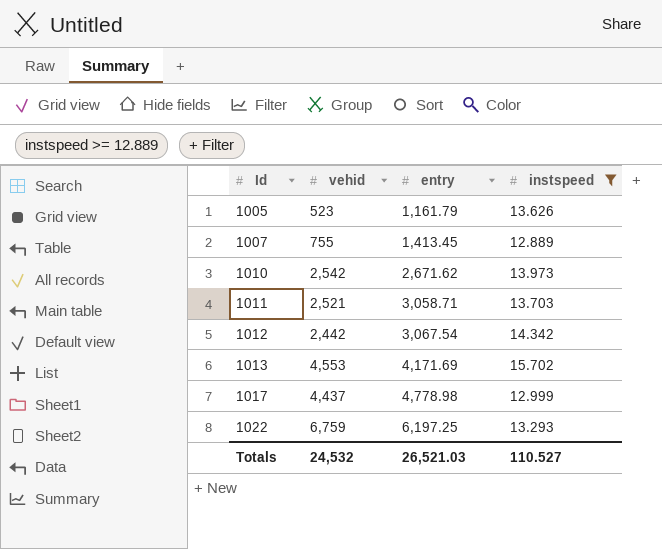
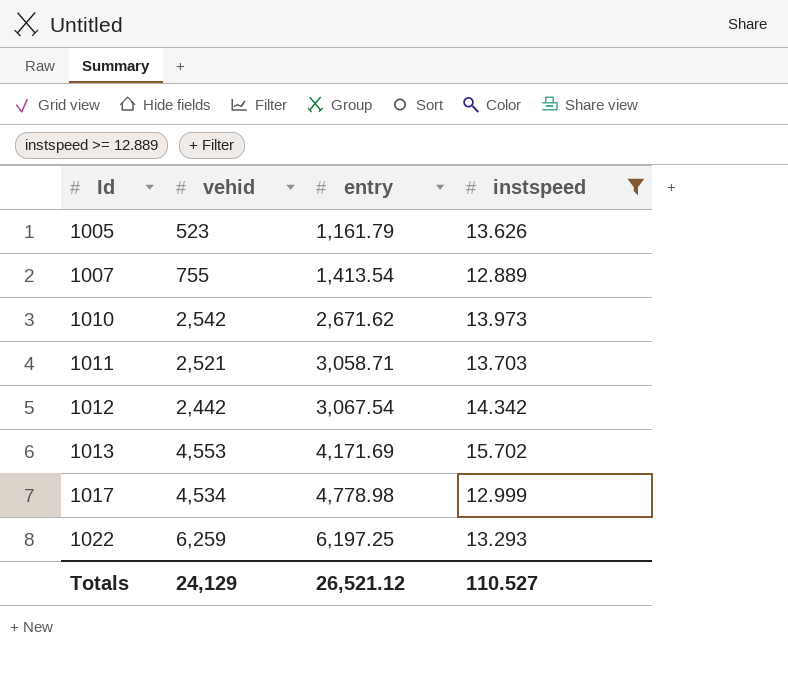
1007 | entry: 1,413.45 -> 1,413.54
1017 | vehid: 4,437 -> 4,534
1022 | vehid: 6,759 -> 6,259
Totals | vehid: 24,532 -> 24,129
Totals | entry: 26,521.03 -> 26,521.12

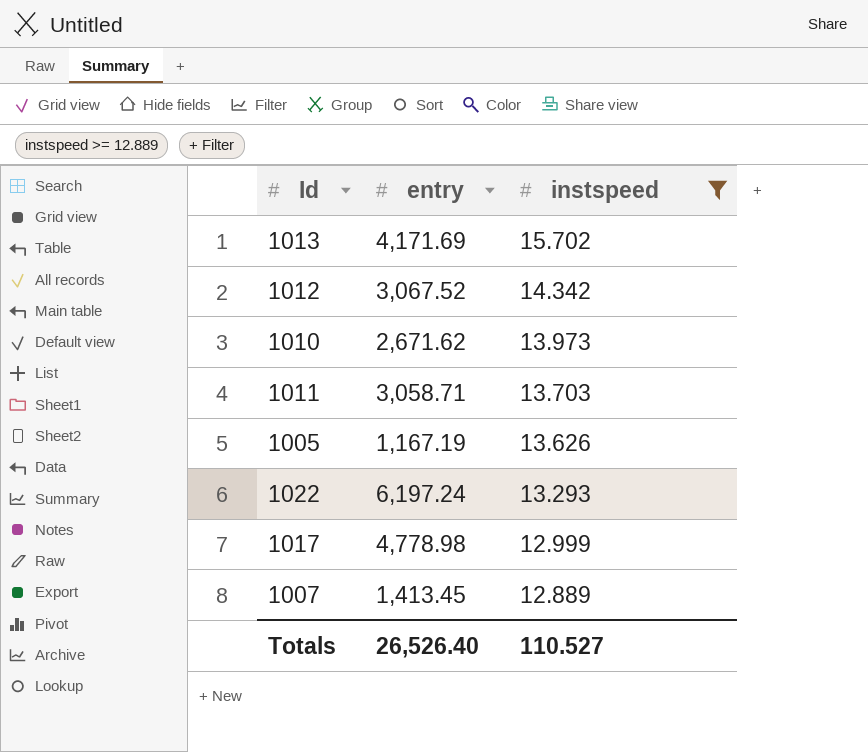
row order: Id ascending -> instspeed descending
column vehid | position: 2 -> none
1012 | entry: 3,067.54 -> 3,067.52
1005 | entry: 1,161.79 -> 1,167.19
1022 | entry: 6,197.25 -> 6,197.24
1007 | entry: 1,413.54 -> 1,413.45
Totals | entry: 26,521.12 -> 26,526.40

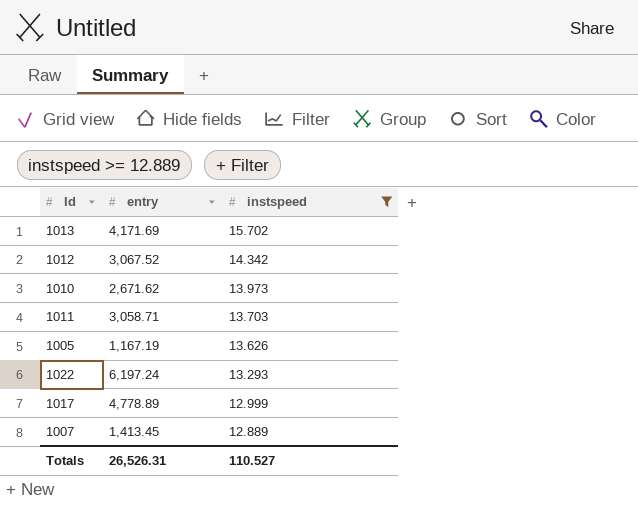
1017 | entry: 4,778.98 -> 4,778.89
Totals | entry: 26,526.40 -> 26,526.31

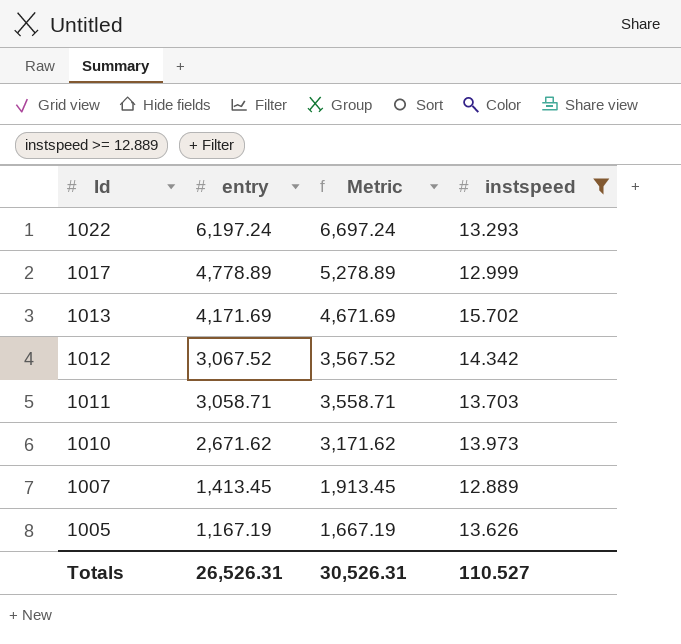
row order: instspeed descending -> Id descending
column Metric | formula: none -> [entry] + 500

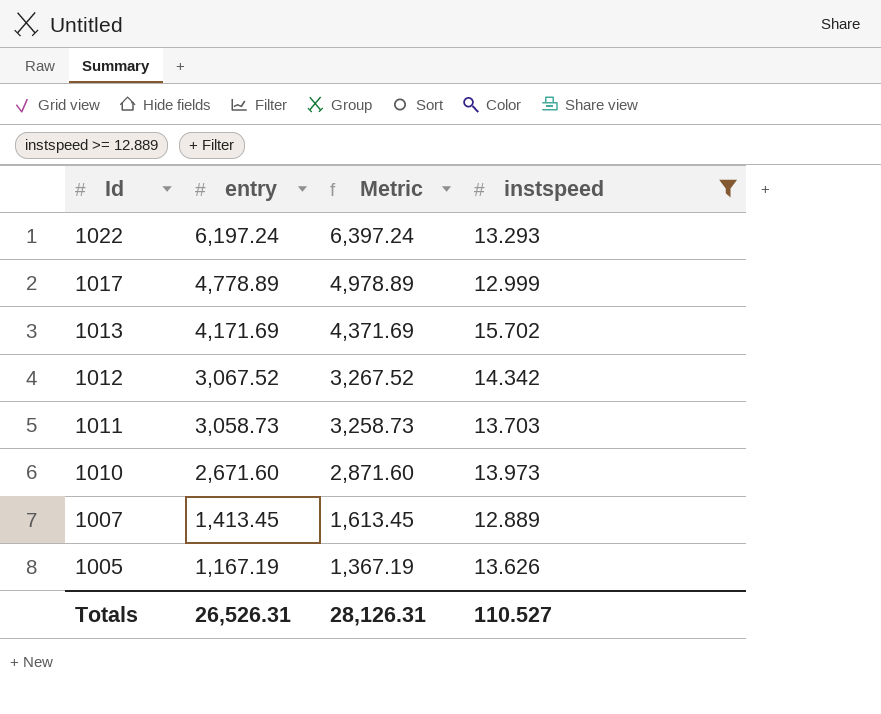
column Metric | formula: [entry] + 500 -> [entry] + 200
1011 | entry: 3,058.71 -> 3,058.73
1010 | entry: 2,671.62 -> 2,671.60
Totals | Metric: 30,526.31 -> 28,126.31

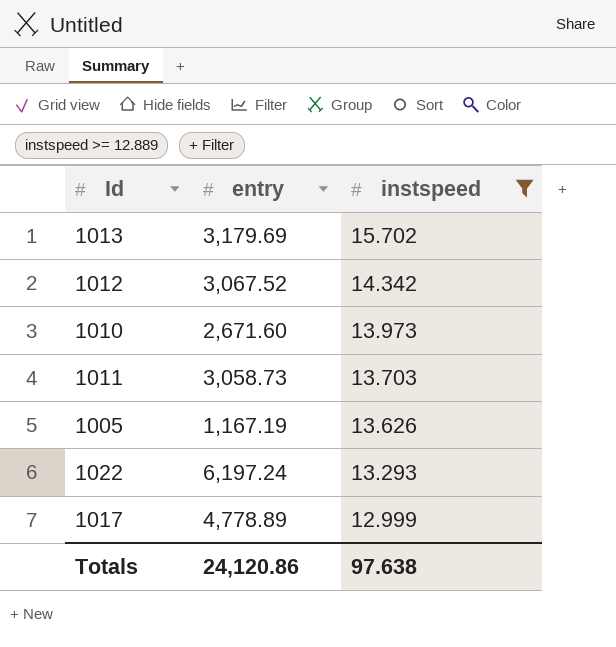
row order: Id descending -> instspeed descending
column Metric | formula: [entry] + 200 -> none
row 1007: 1,413.45 | 1,613.45 | 12.889 -> none
1013 | entry: 4,171.69 -> 3,179.69
Totals | entry: 26,526.31 -> 24,120.86
Totals | instspeed: 110.527 -> 97.638

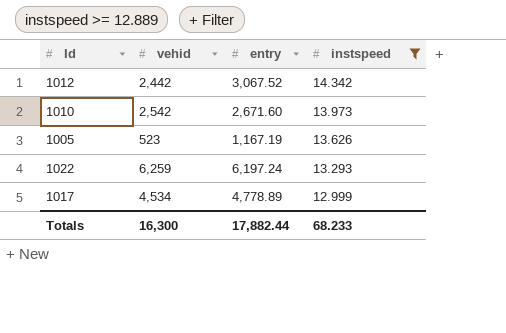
column vehid | position: none -> 2
row 1013: 3,179.69 | 15.702 -> none
row 1011: 3,058.73 | 13.703 -> none
Totals | entry: 24,120.86 -> 17,882.44
Totals | instspeed: 97.638 -> 68.233

